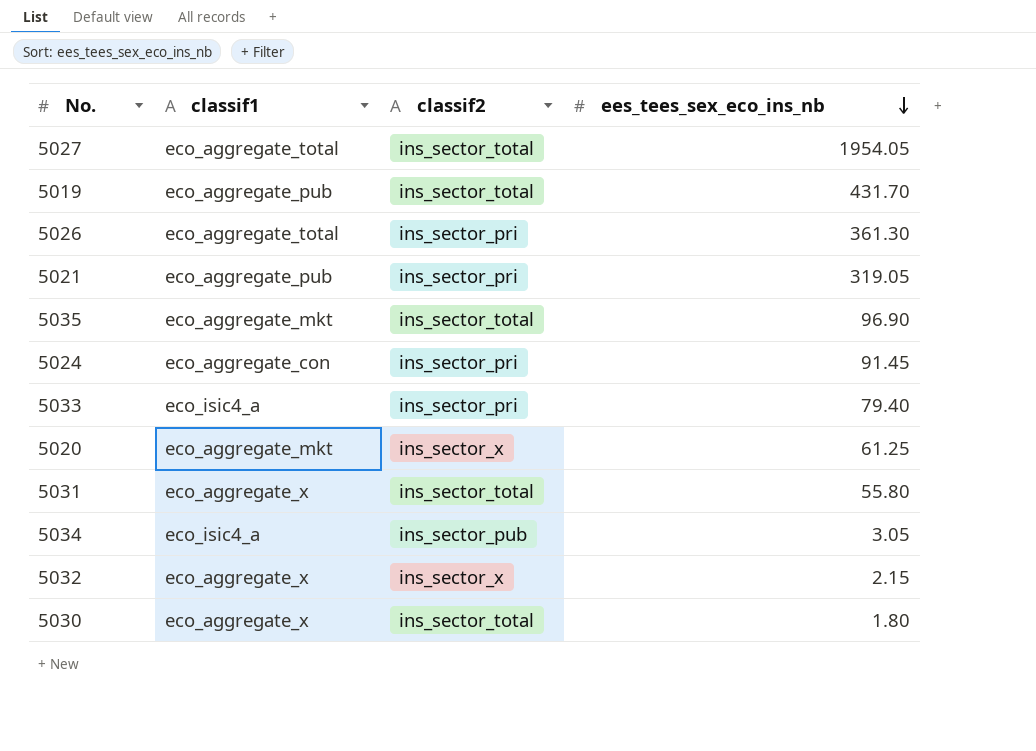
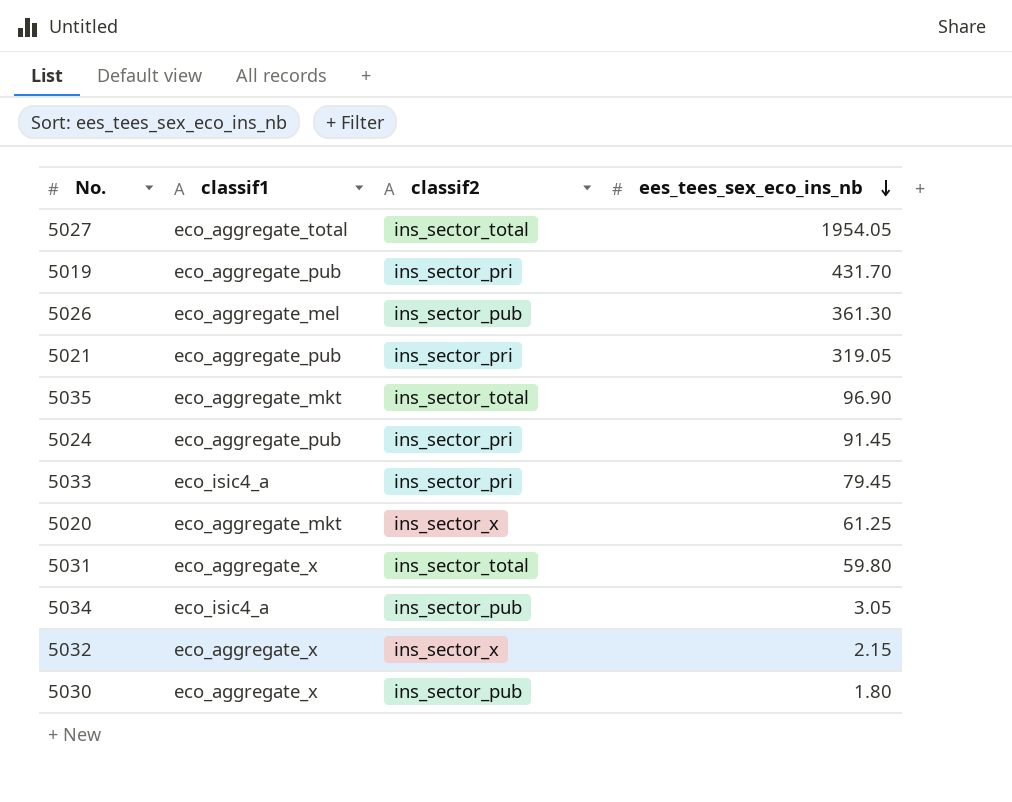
5019 | classif2: ins_sector_total -> ins_sector_pri
5026 | classif1: eco_aggregate_total -> eco_aggregate_mel
5026 | classif2: ins_sector_pri -> ins_sector_pub
5024 | classif1: eco_aggregate_con -> eco_aggregate_pub
5033 | ees_tees_sex_eco_ins_nb: 79.40 -> 79.45
5031 | ees_tees_sex_eco_ins_nb: 55.80 -> 59.80
5030 | classif2: ins_sector_total -> ins_sector_pub

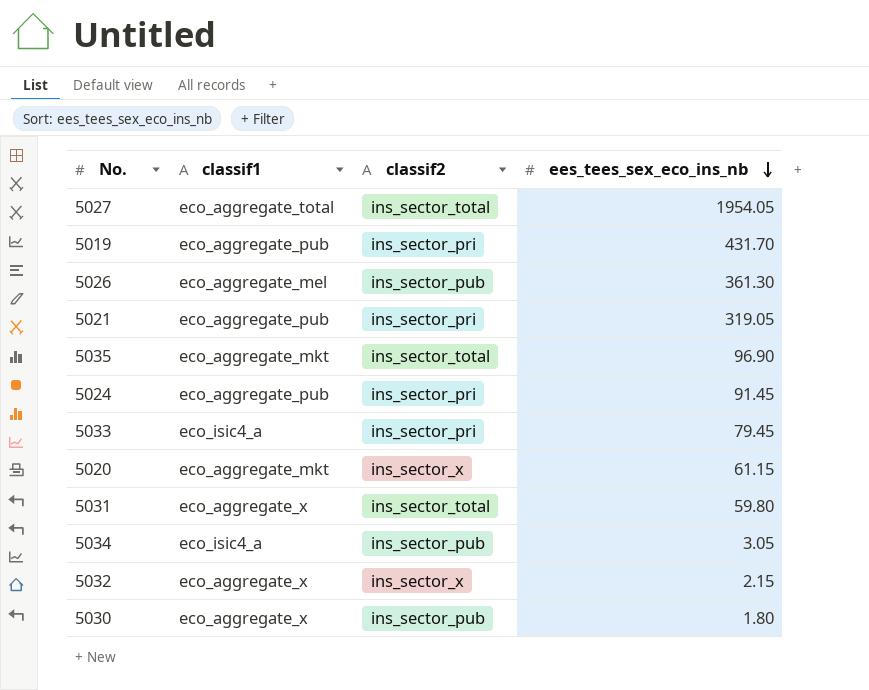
5020 | ees_tees_sex_eco_ins_nb: 61.25 -> 61.15

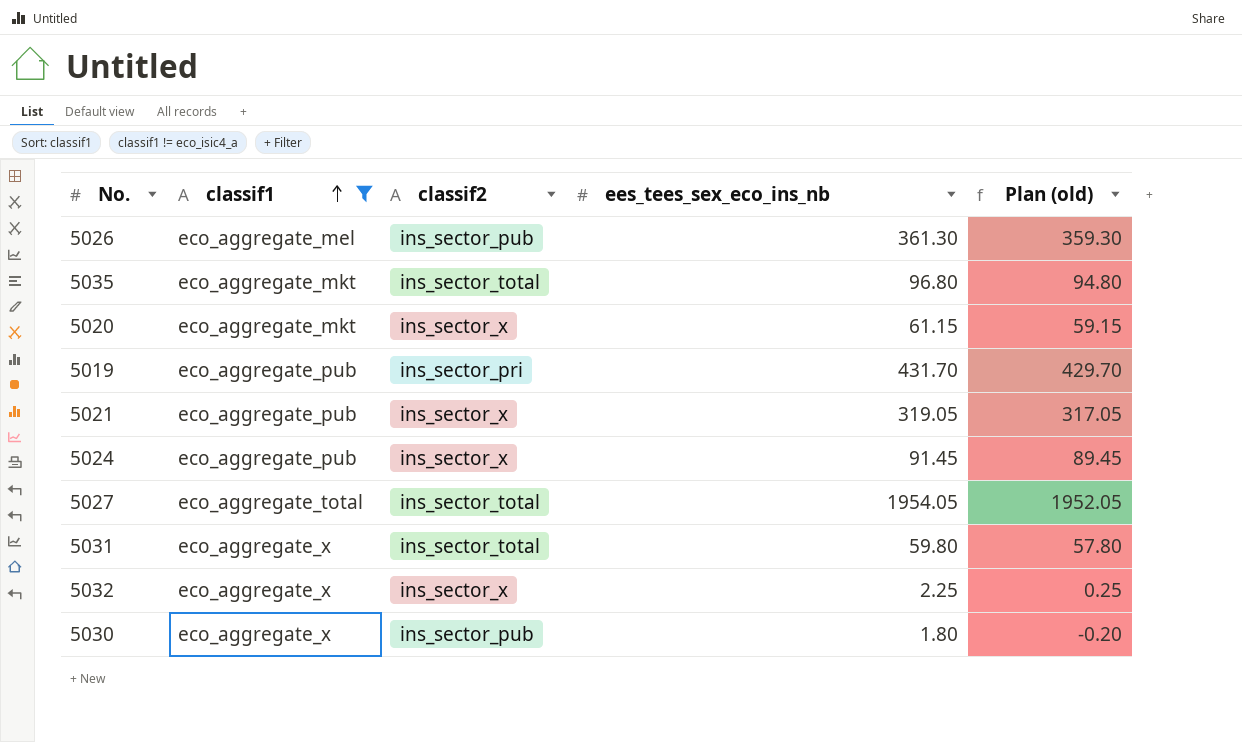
filter: none -> classif1 != eco_isic4_a
row order: ees_tees_sex_eco_ins_nb descending -> classif1 ascending
column Plan (old) | formula: none -> [ees_tees_sex_eco_ins_nb] - 2
5035 | ees_tees_sex_eco_ins_nb: 96.90 -> 96.80
5021 | classif2: ins_sector_pri -> ins_sector_x
5024 | classif2: ins_sector_pri -> ins_sector_x
5032 | ees_tees_sex_eco_ins_nb: 2.15 -> 2.25

